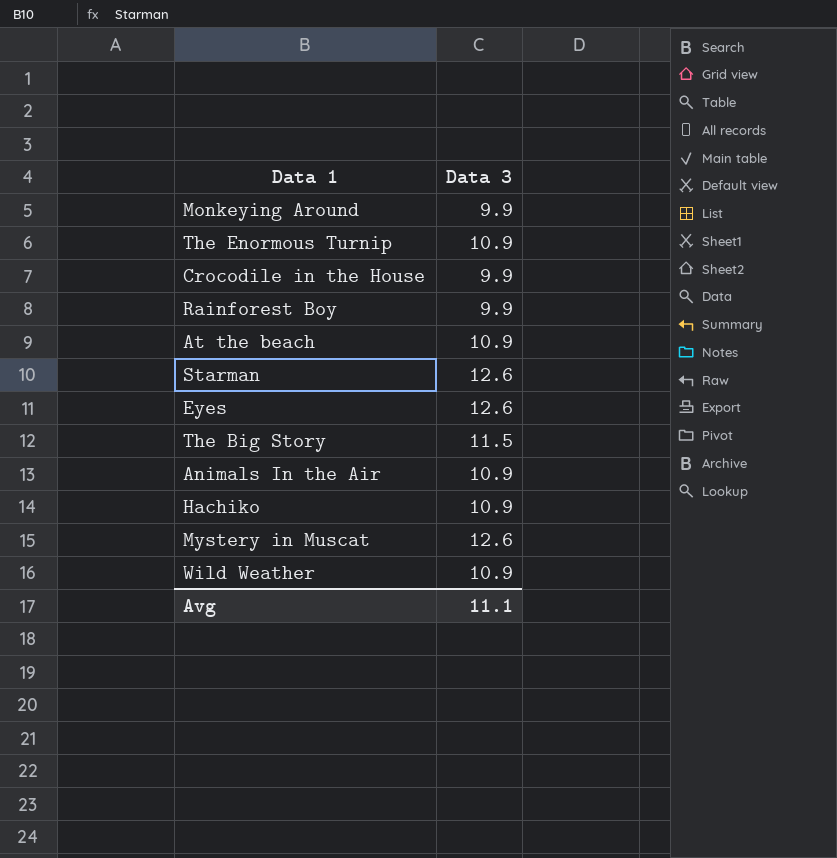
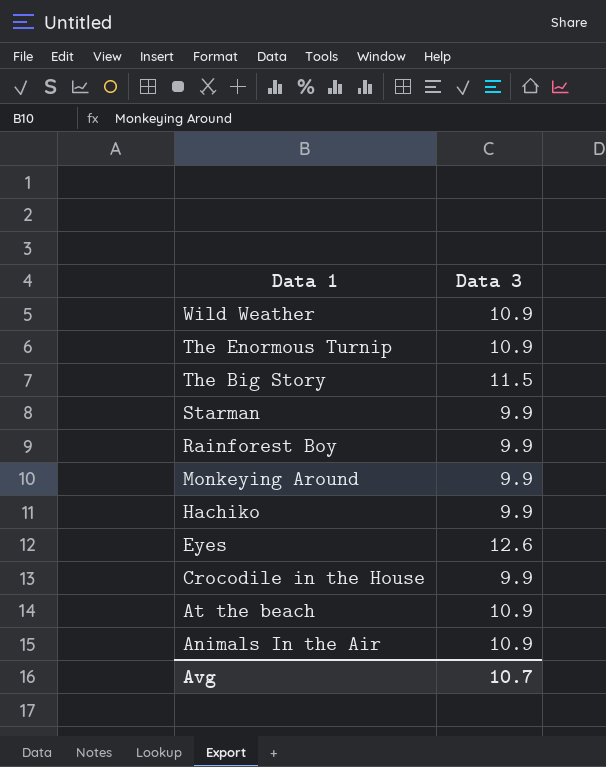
row order: none -> Data 1 descending
row Mystery in Muscat: 12.6 -> none
Starman | Data 3: 12.6 -> 9.9
Hachiko | Data 3: 10.9 -> 9.9
Avg | Data 3: 11.1 -> 10.7

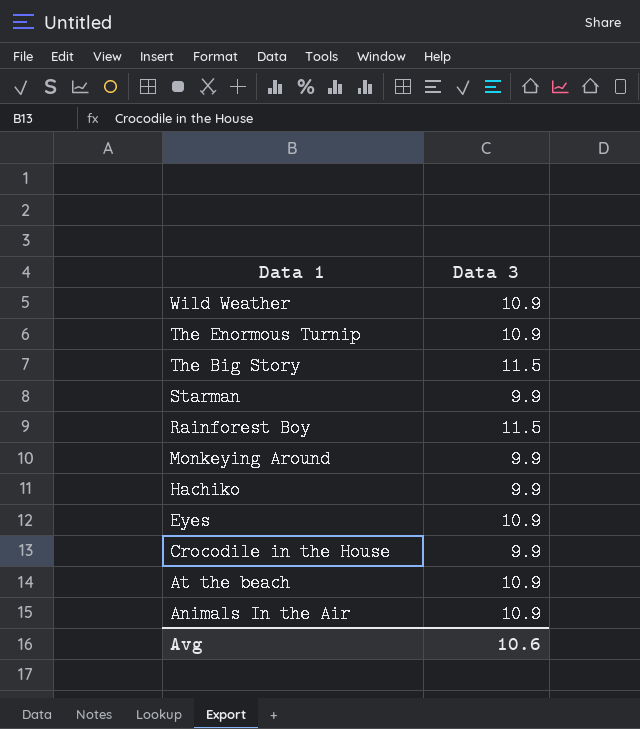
Rainforest Boy | Data 3: 9.9 -> 11.5
Eyes | Data 3: 12.6 -> 10.9
Avg | Data 3: 10.7 -> 10.6

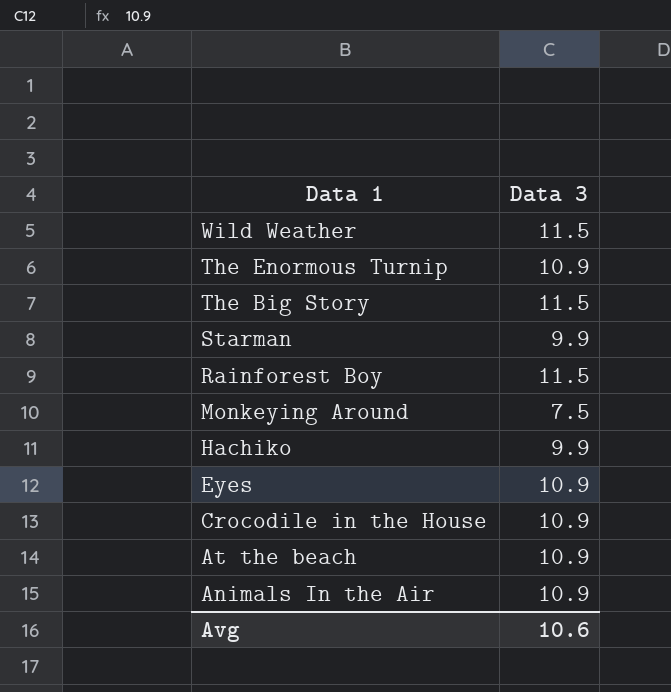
Wild Weather | Data 3: 10.9 -> 11.5
Monkeying Around | Data 3: 9.9 -> 7.5
Crocodile in the House | Data 3: 9.9 -> 10.9

